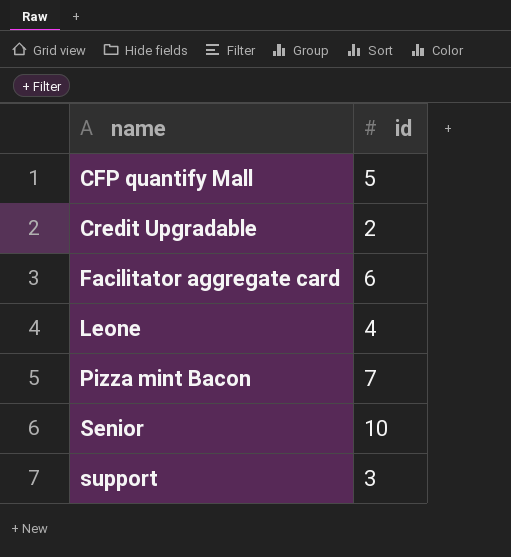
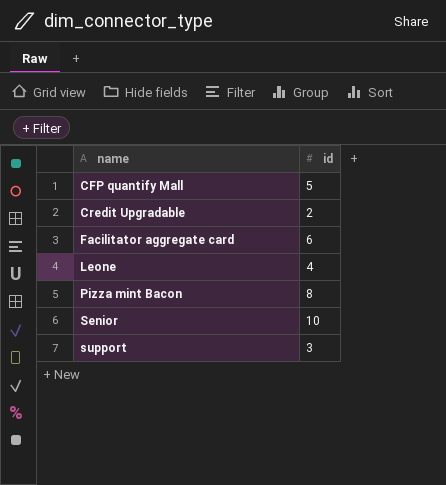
Pizza mint Bacon | id: 7 -> 8

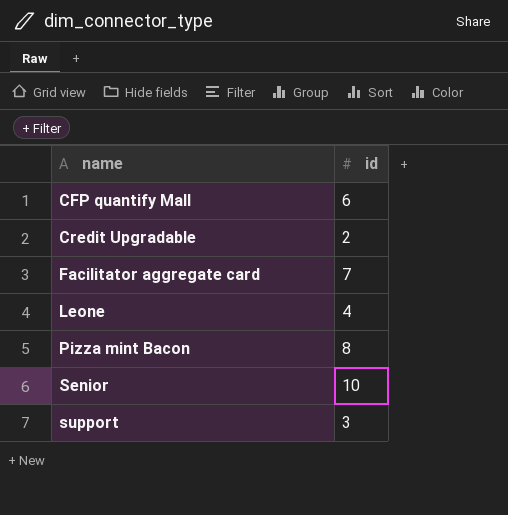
CFP quantify Mall | id: 5 -> 6
Facilitator aggregate card | id: 6 -> 7

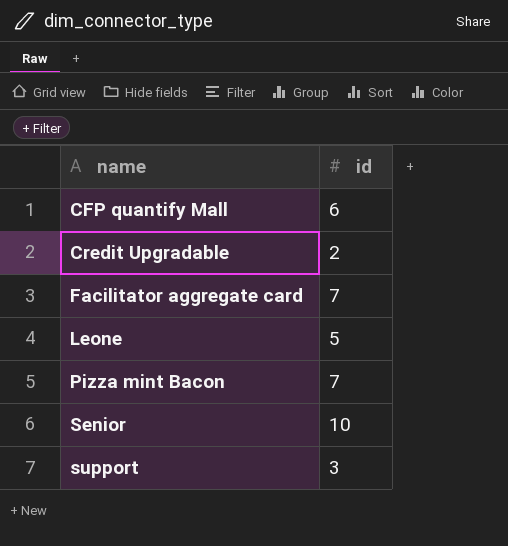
Leone | id: 4 -> 5
Pizza mint Bacon | id: 8 -> 7

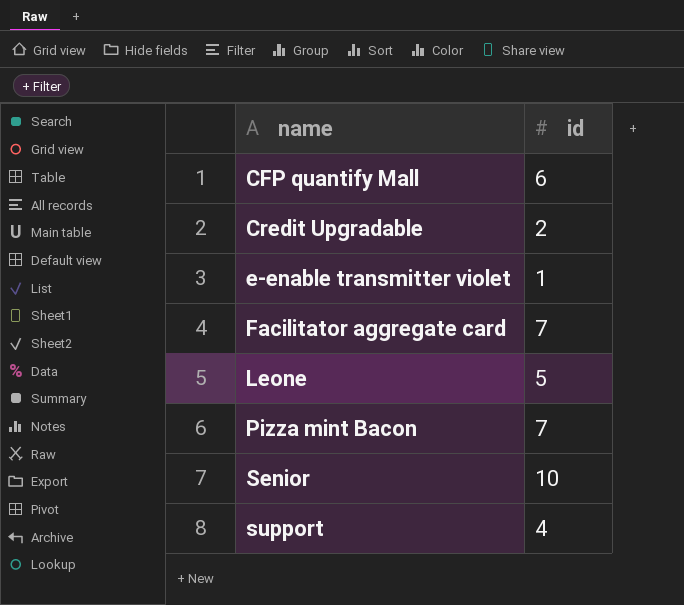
row e-enable transmitter violet: none -> 1
support | id: 3 -> 4

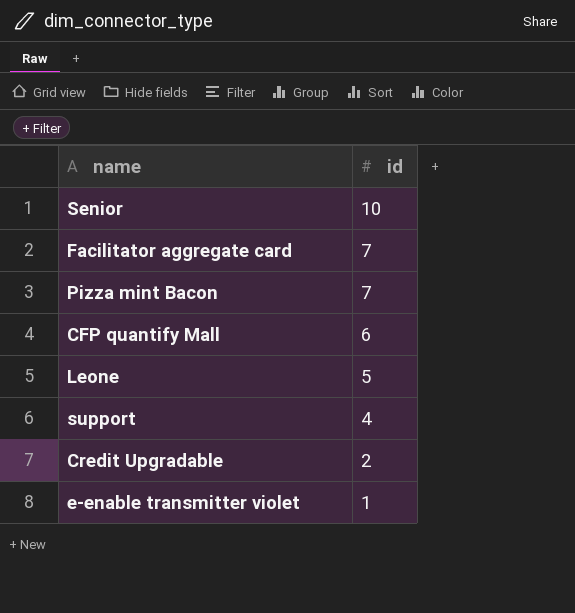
row order: name ascending -> id descending

